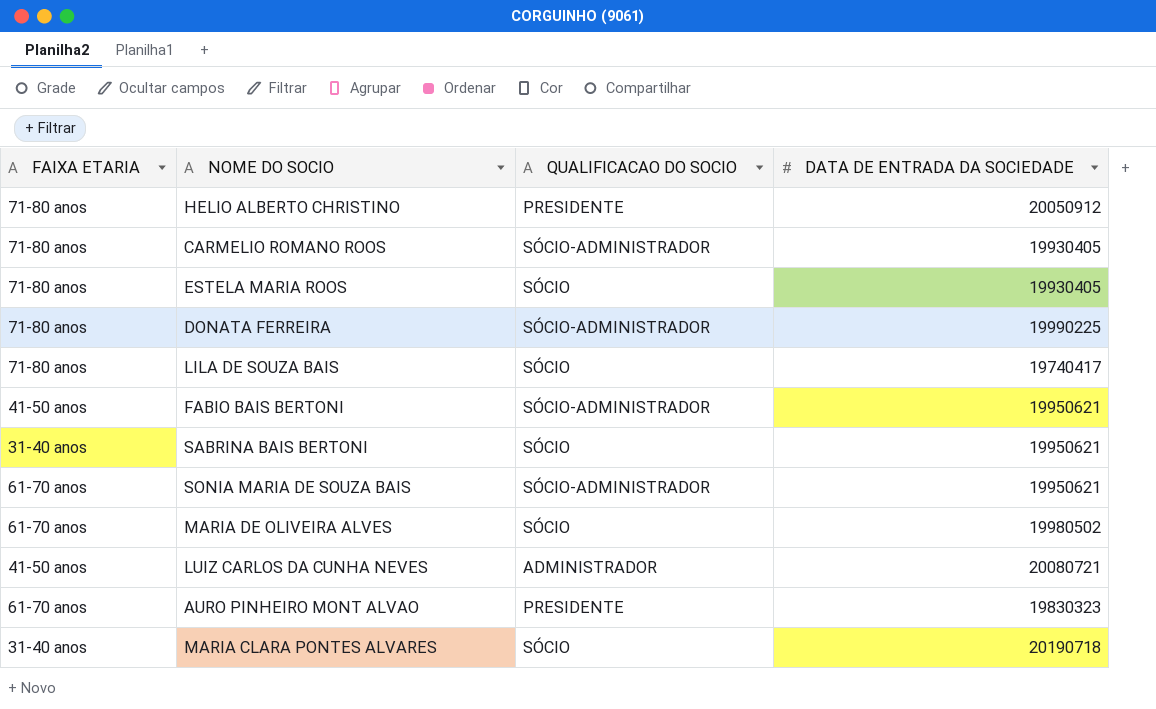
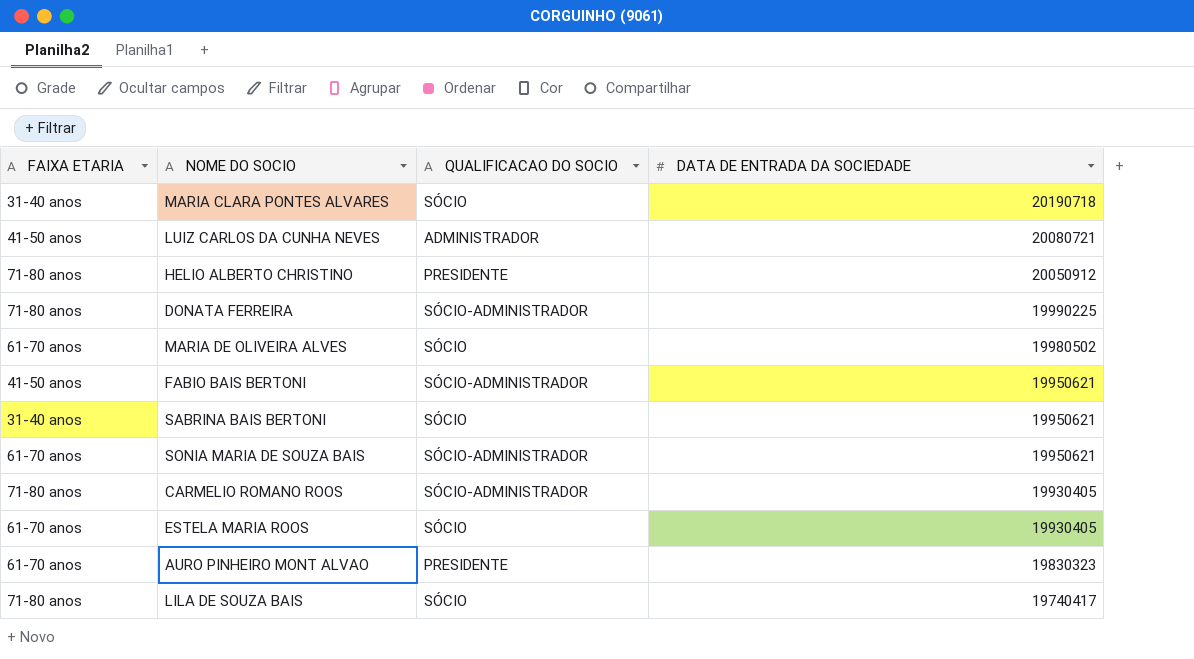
row order: none -> DATA DE ENTRADA DA SOCIEDADE descending
ESTELA MARIA ROOS | FAIXA ETARIA: 71-80 anos -> 61-70 anos

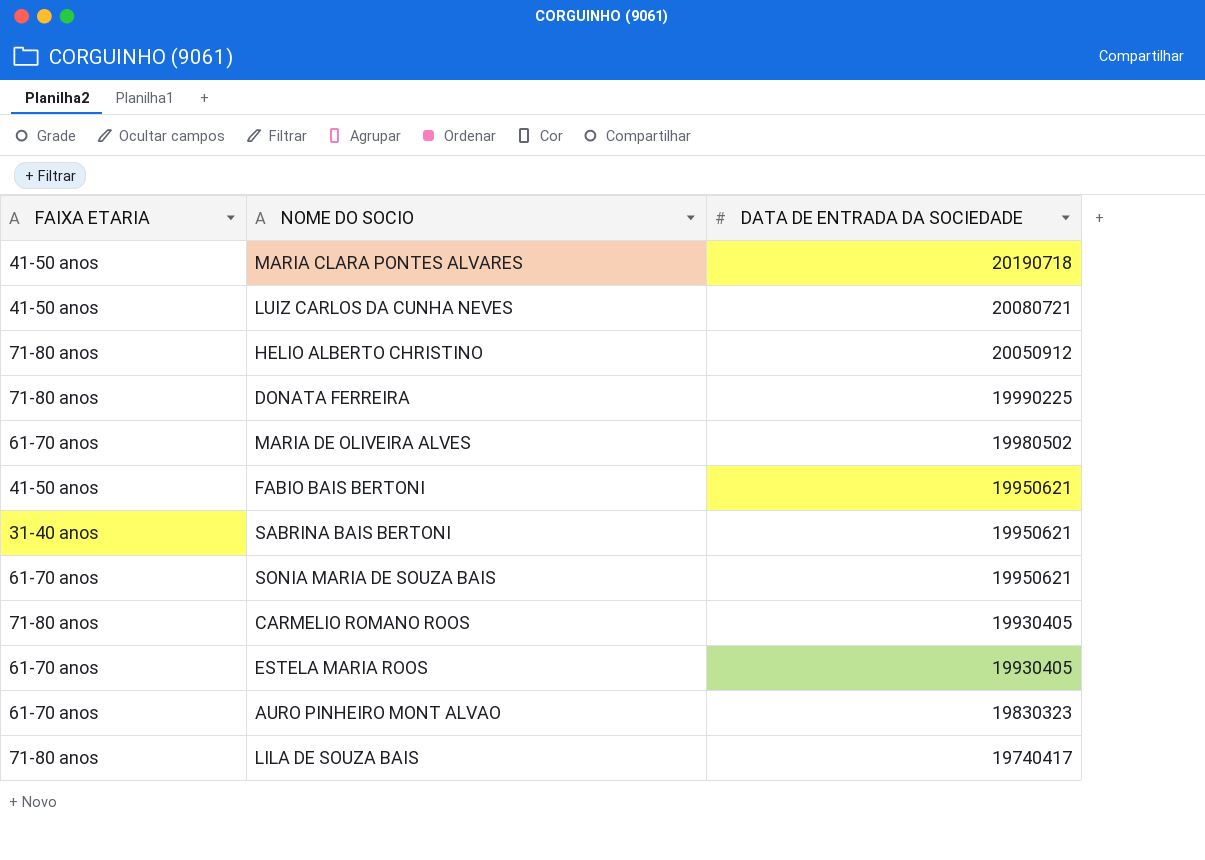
column QUALIFICACAO DO SOCIO | position: 3 -> none
MARIA CLARA PONTES ALVARES | FAIXA ETARIA: 31-40 anos -> 41-50 anos

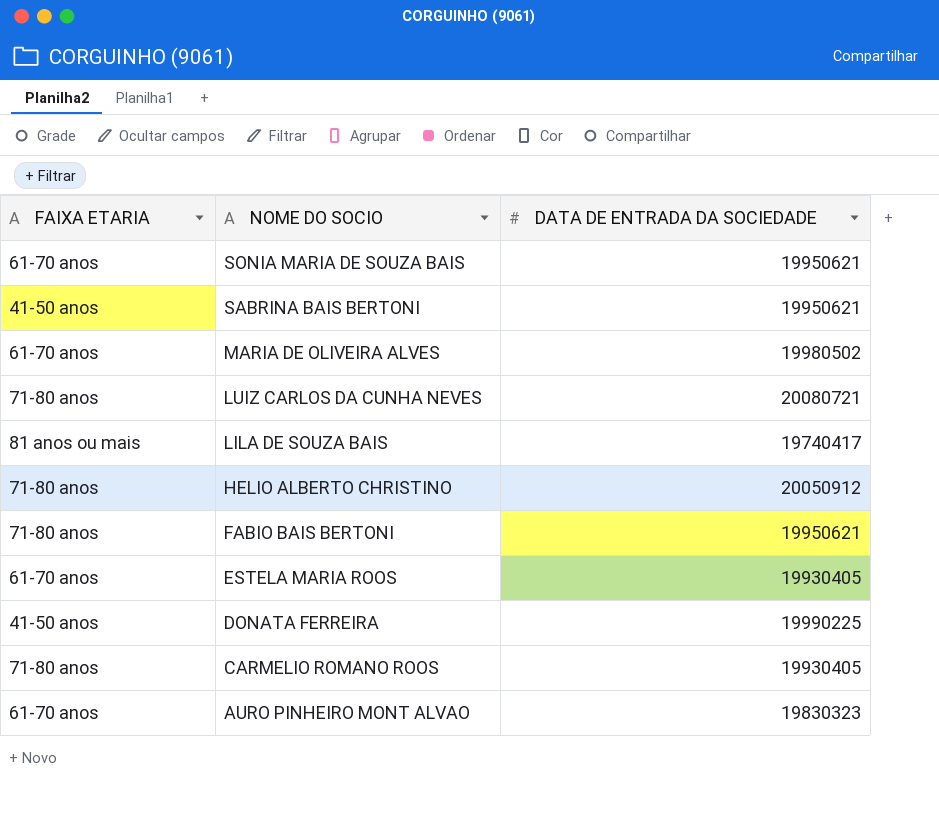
row order: DATA DE ENTRADA DA SOCIEDADE descending -> NOME DO SOCIO descending
row MARIA CLARA PONTES ALVARES: 41-50 anos | 20190718 -> none
SABRINA BAIS BERTONI | FAIXA ETARIA: 31-40 anos -> 41-50 anos
LUIZ CARLOS DA CUNHA NEVES | FAIXA ETARIA: 41-50 anos -> 71-80 anos
LILA DE SOUZA BAIS | FAIXA ETARIA: 71-80 anos -> 81 anos ou mais
FABIO BAIS BERTONI | FAIXA ETARIA: 41-50 anos -> 71-80 anos
DONATA FERREIRA | FAIXA ETARIA: 71-80 anos -> 41-50 anos

